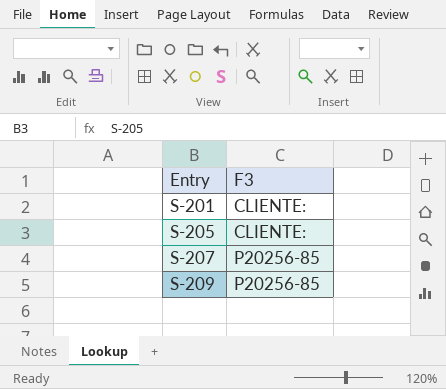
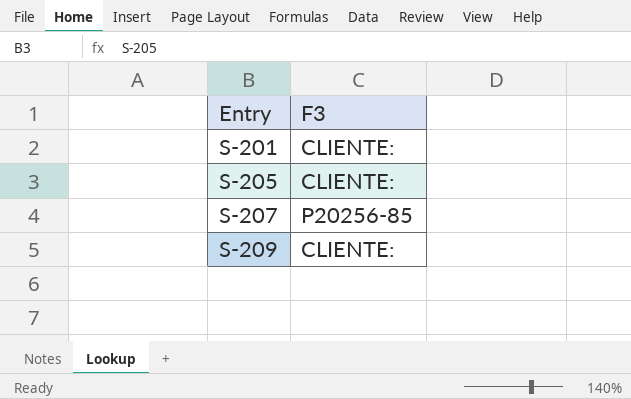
S-209 | F3: P20256-85 -> CLIENTE:

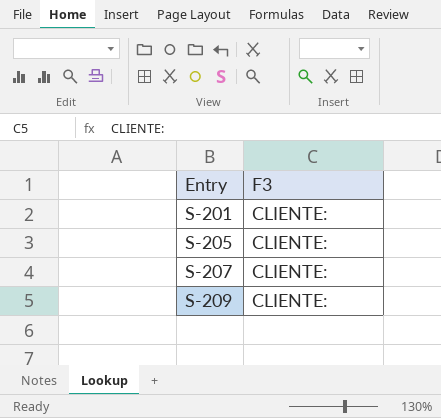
S-207 | F3: P20256-85 -> CLIENTE:

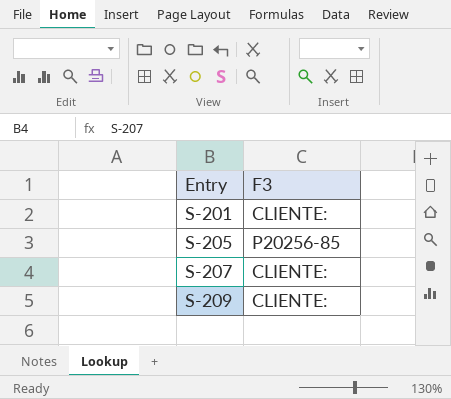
S-205 | F3: CLIENTE: -> P20256-85

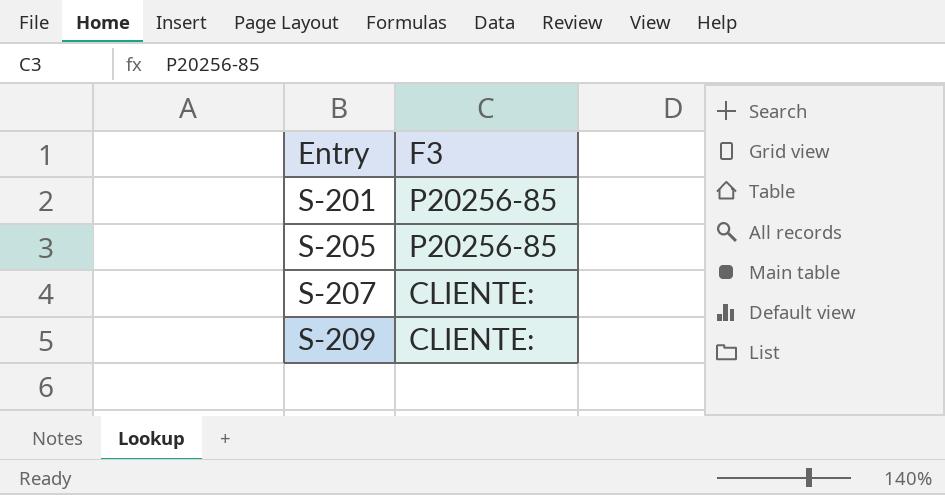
S-201 | F3: CLIENTE: -> P20256-85

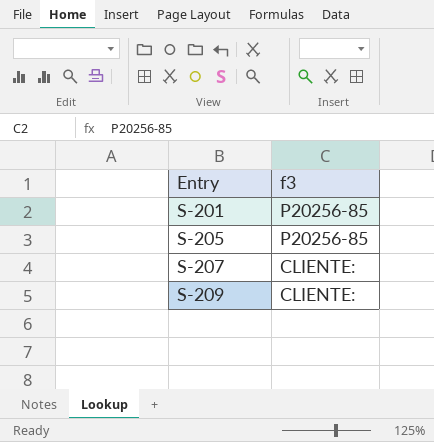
column name: F3 -> f3

